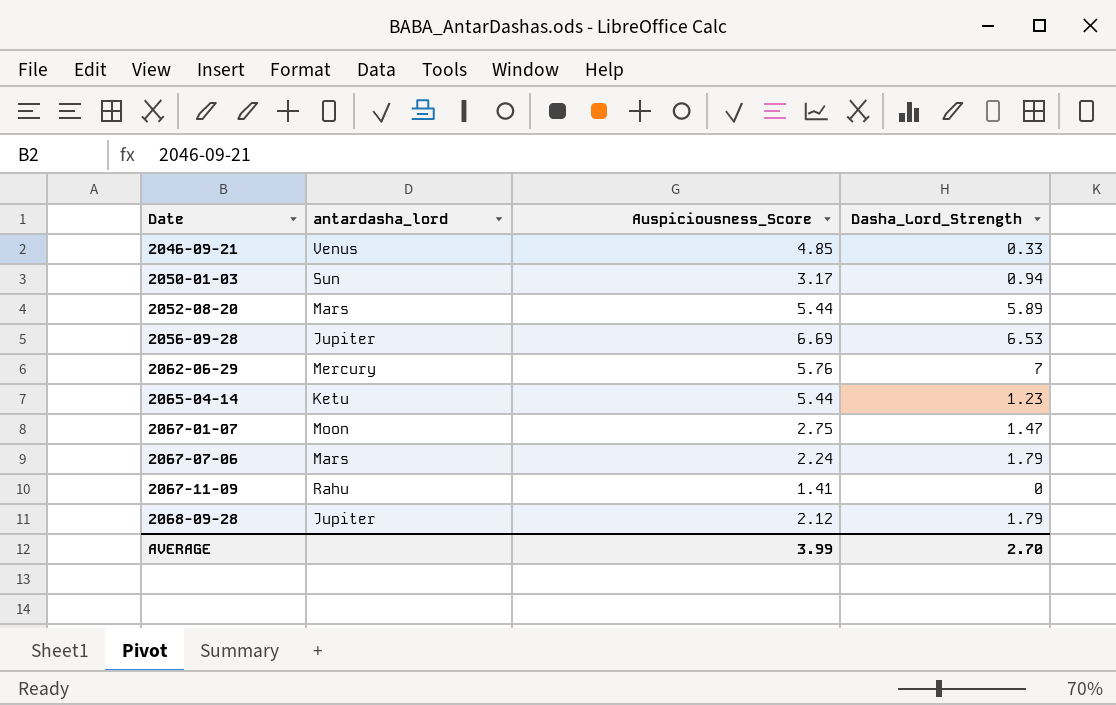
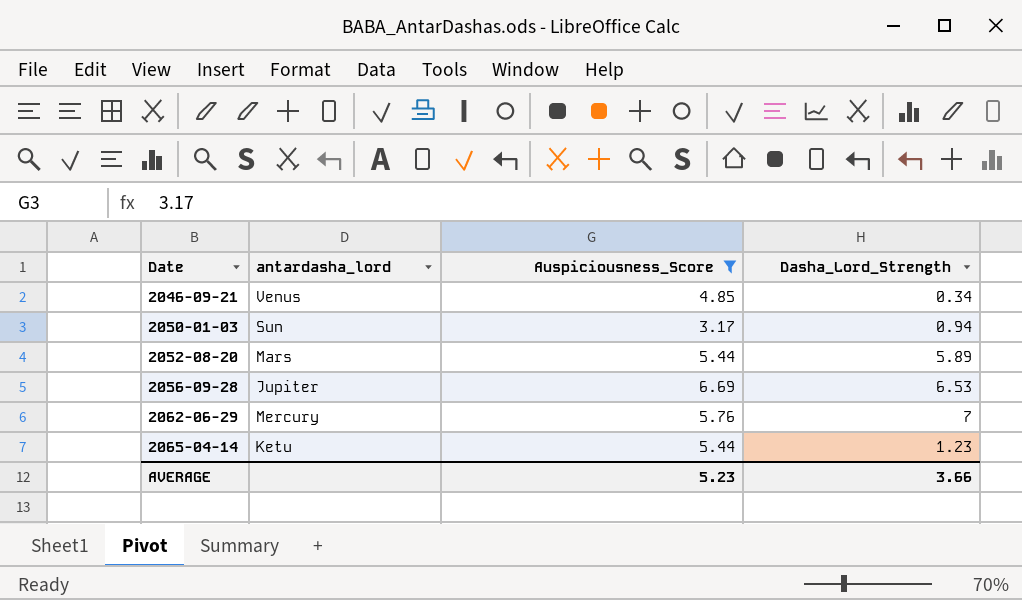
filter: none -> Auspiciousness_Score >= 3.17
2046-09-21 | Dasha_Lord_Strength: 0.33 -> 0.34
AVERAGE | Auspiciousness_Score: 3.99 -> 5.23
AVERAGE | Dasha_Lord_Strength: 2.70 -> 3.66

